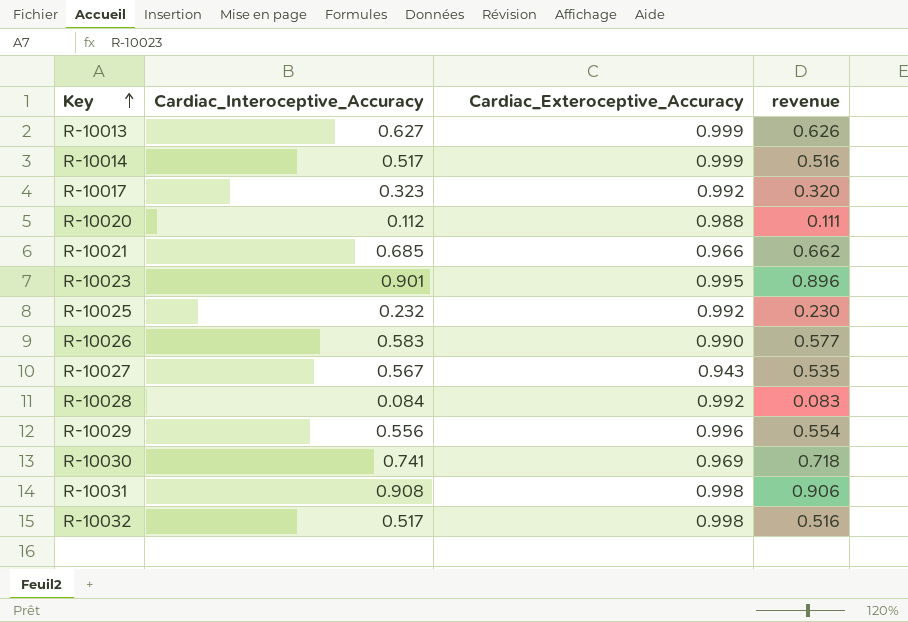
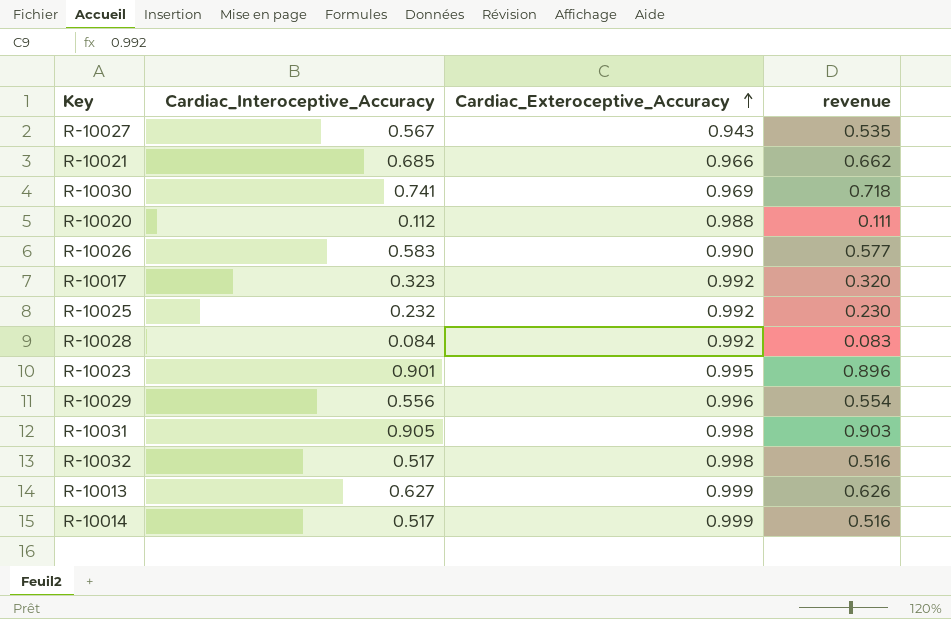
row order: Key ascending -> Cardiac_Exteroceptive_Accuracy ascending
R-10031 | Cardiac_Interoceptive_Accuracy: 0.908 -> 0.905
R-10031 | revenue: 0.906 -> 0.903

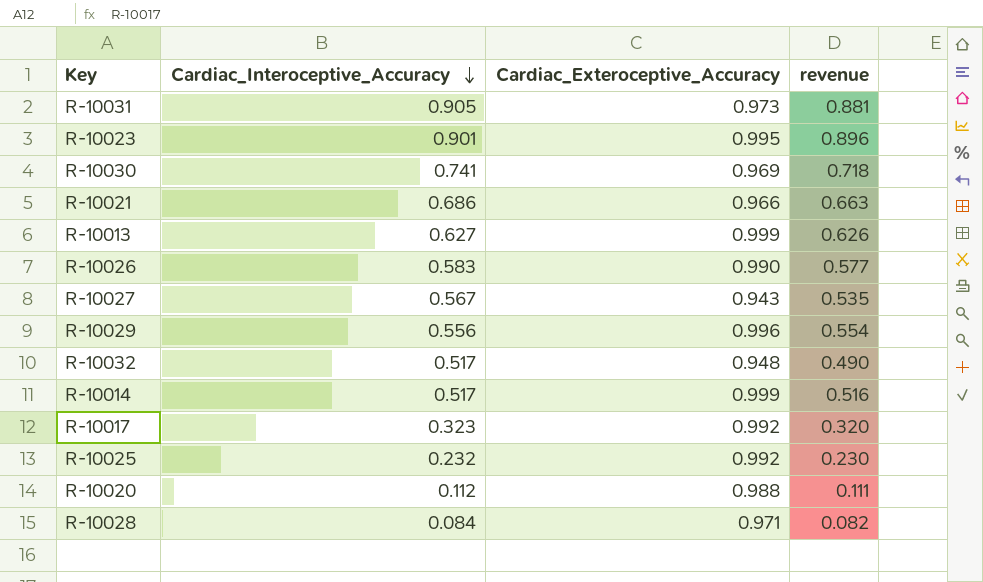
row order: Cardiac_Exteroceptive_Accuracy ascending -> Cardiac_Interoceptive_Accuracy descending
R-10031 | Cardiac_Exteroceptive_Accuracy: 0.998 -> 0.973
R-10031 | revenue: 0.903 -> 0.881
R-10021 | Cardiac_Interoceptive_Accuracy: 0.685 -> 0.686
R-10021 | revenue: 0.662 -> 0.663
R-10032 | Cardiac_Exteroceptive_Accuracy: 0.998 -> 0.948
R-10032 | revenue: 0.516 -> 0.490
R-10028 | Cardiac_Exteroceptive_Accuracy: 0.992 -> 0.971
R-10028 | revenue: 0.083 -> 0.082

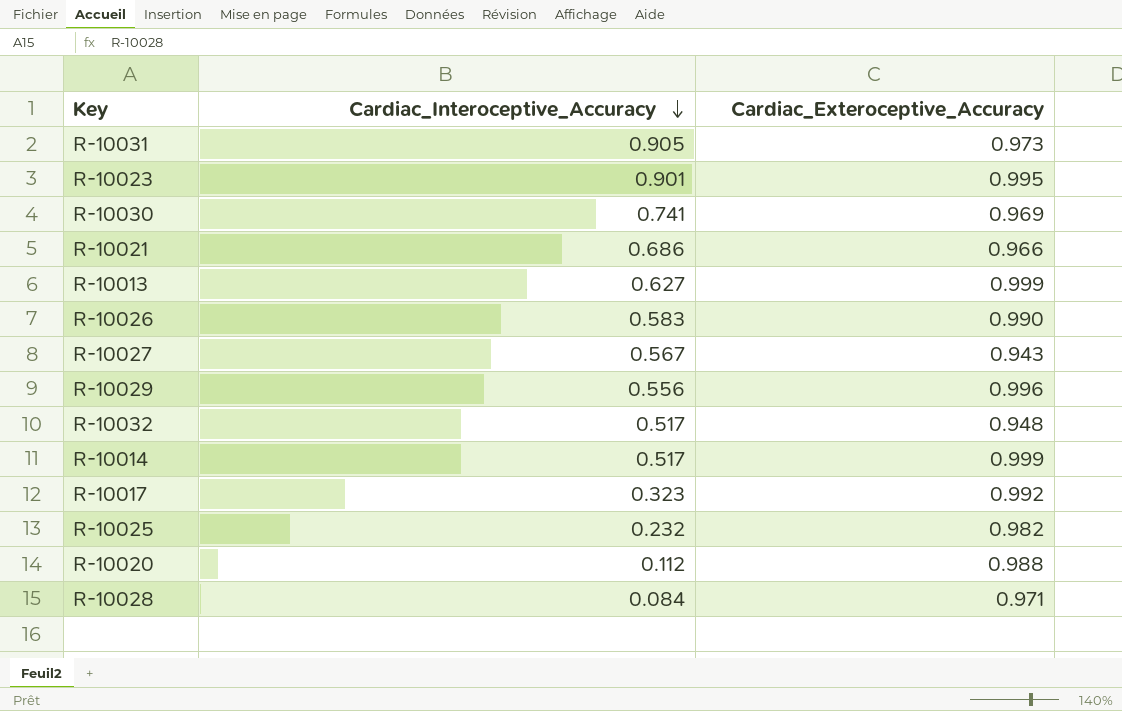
column revenue | formula: [Cardiac_Interoceptive_Accuracy] * [Cardiac_Exteroceptive_Accuracy] -> none
R-10025 | Cardiac_Exteroceptive_Accuracy: 0.992 -> 0.982

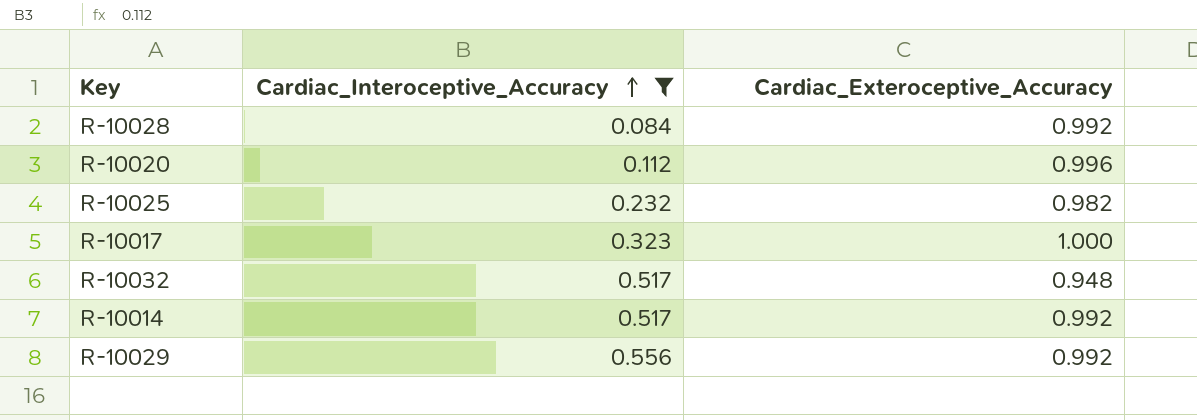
filter: none -> Cardiac_Interoceptive_Accuracy <= 0.556
row order: Cardiac_Interoceptive_Accuracy descending -> Cardiac_Interoceptive_Accuracy ascending
R-10028 | Cardiac_Exteroceptive_Accuracy: 0.971 -> 0.992
R-10020 | Cardiac_Exteroceptive_Accuracy: 0.988 -> 0.996
R-10017 | Cardiac_Exteroceptive_Accuracy: 0.992 -> 1.000
R-10014 | Cardiac_Exteroceptive_Accuracy: 0.999 -> 0.992
R-10029 | Cardiac_Exteroceptive_Accuracy: 0.996 -> 0.992

